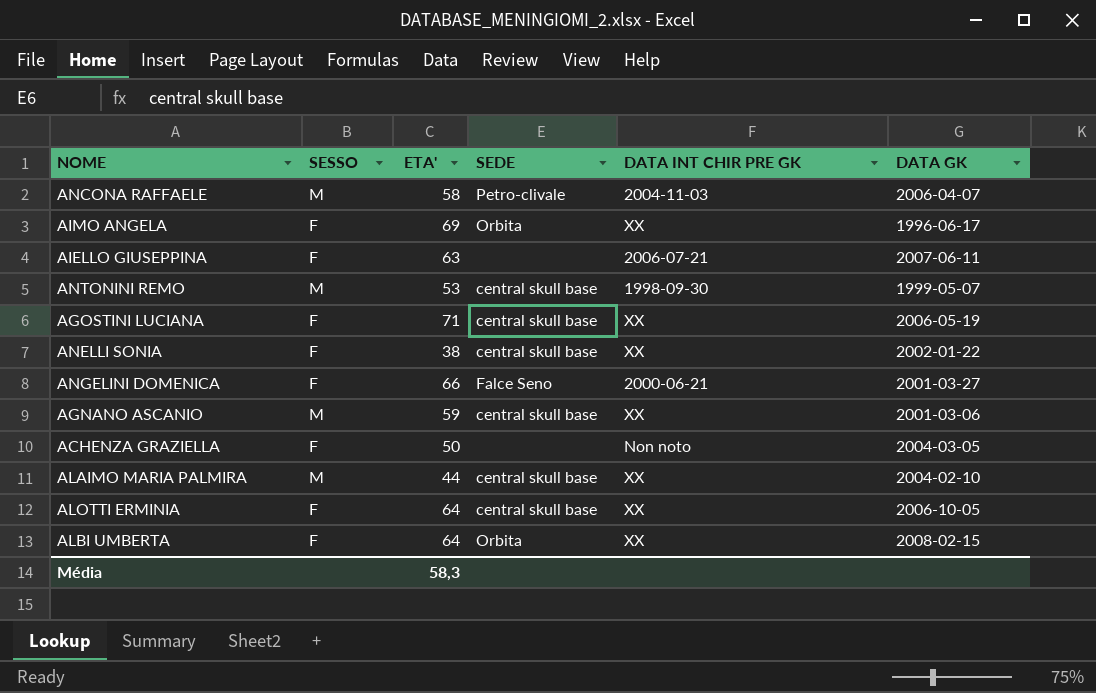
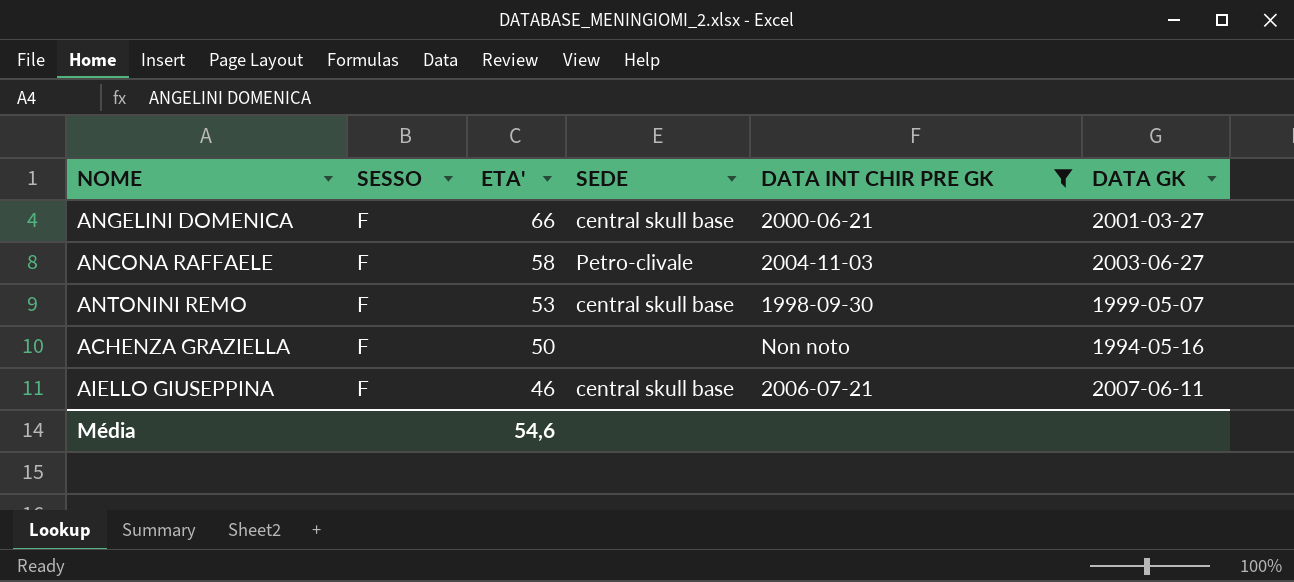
filter: none -> DATA INT CHIR PRE GK != XX
row order: none -> ETA' descending
ANGELINI DOMENICA | SEDE: Falce Seno -> central skull base
ANCONA RAFFAELE | SESSO: M -> F
ANCONA RAFFAELE | DATA GK: 2006-04-07 -> 2003-06-27
ANTONINI REMO | SESSO: M -> F
ACHENZA GRAZIELLA | DATA GK: 2004-03-05 -> 1994-05-16
AIELLO GIUSEPPINA | ETA': 63 -> 46
AIELLO GIUSEPPINA | SEDE: none -> central skull base
Média | ETA': 58,3 -> 54,6

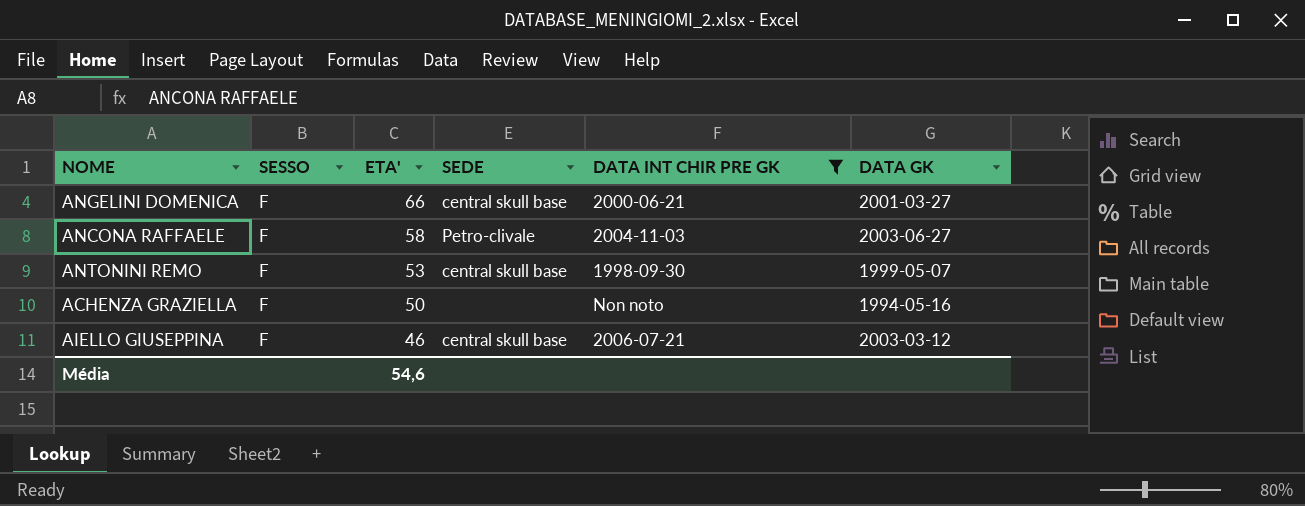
AIELLO GIUSEPPINA | DATA GK: 2007-06-11 -> 2003-03-12

